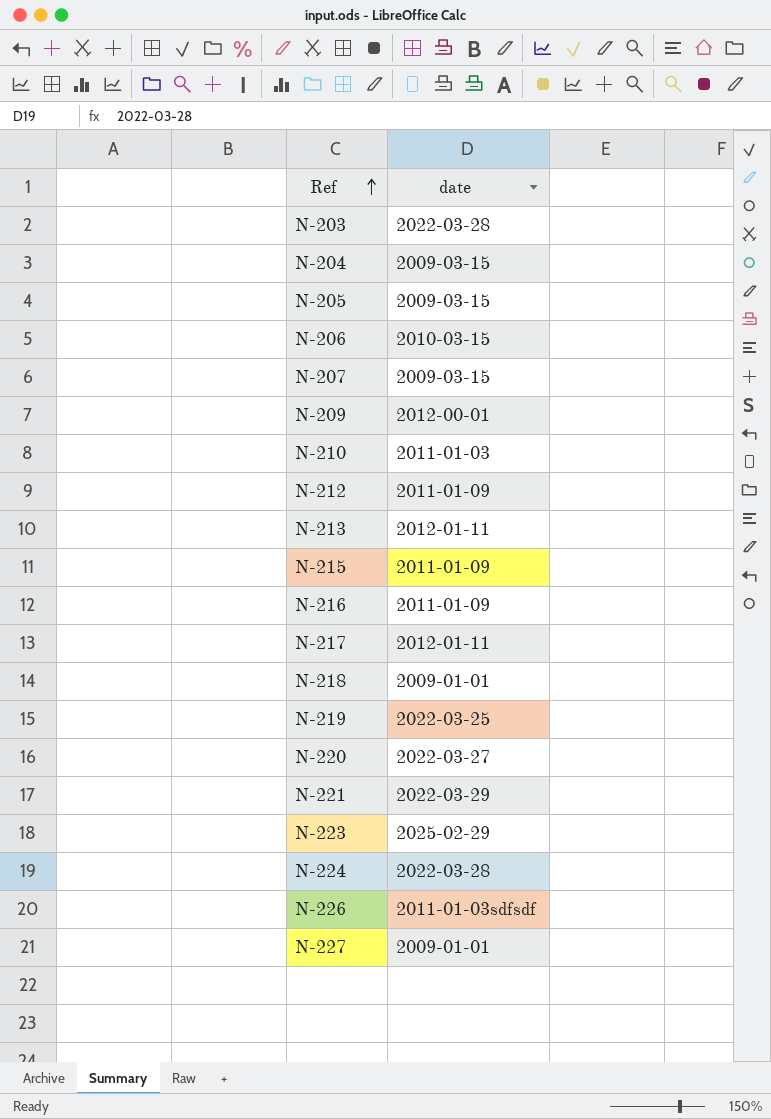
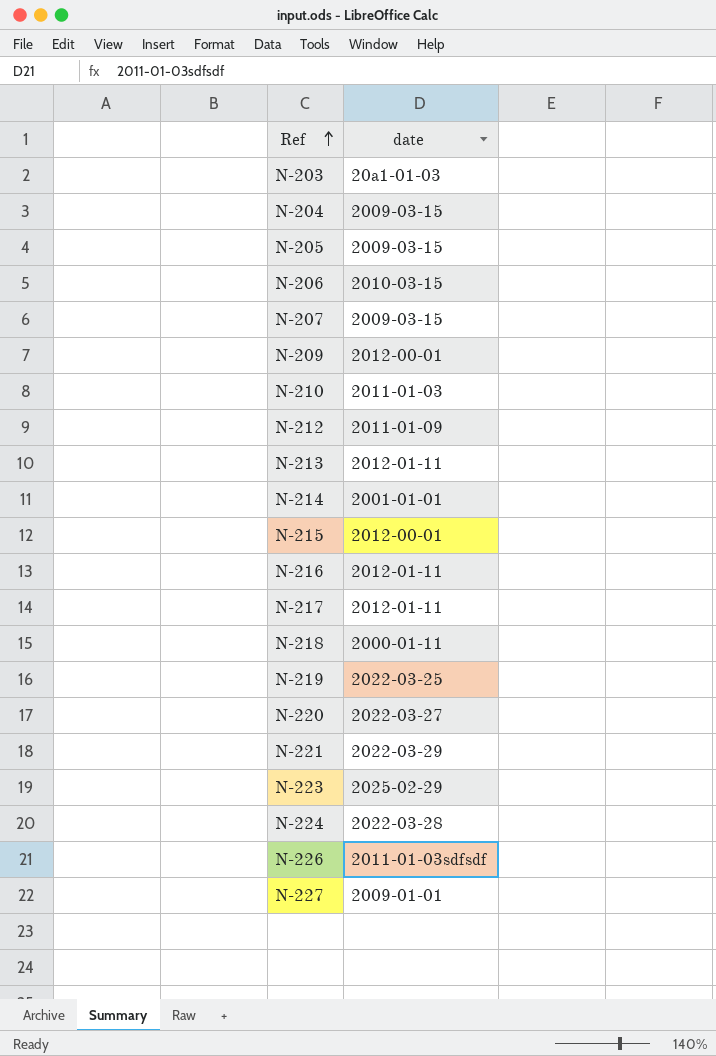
N-203 | date: 2022-03-28 -> 20a1-01-03
row N-214: none -> 2001-01-01
N-215 | date: 2011-01-09 -> 2012-00-01
N-216 | date: 2011-01-09 -> 2012-01-11
N-218 | date: 2009-01-01 -> 2000-01-11

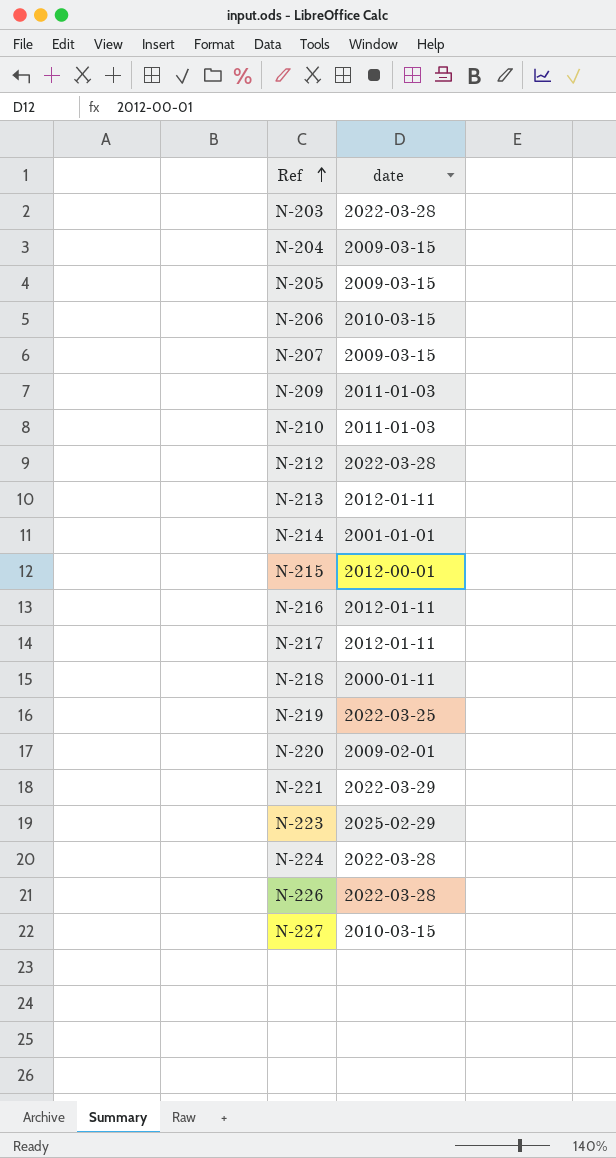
N-203 | date: 20a1-01-03 -> 2022-03-28
N-209 | date: 2012-00-01 -> 2011-01-03
N-212 | date: 2011-01-09 -> 2022-03-28
N-220 | date: 2022-03-27 -> 2009-02-01
N-226 | date: 2011-01-03sdfsdf -> 2022-03-28
N-227 | date: 2009-01-01 -> 2010-03-15

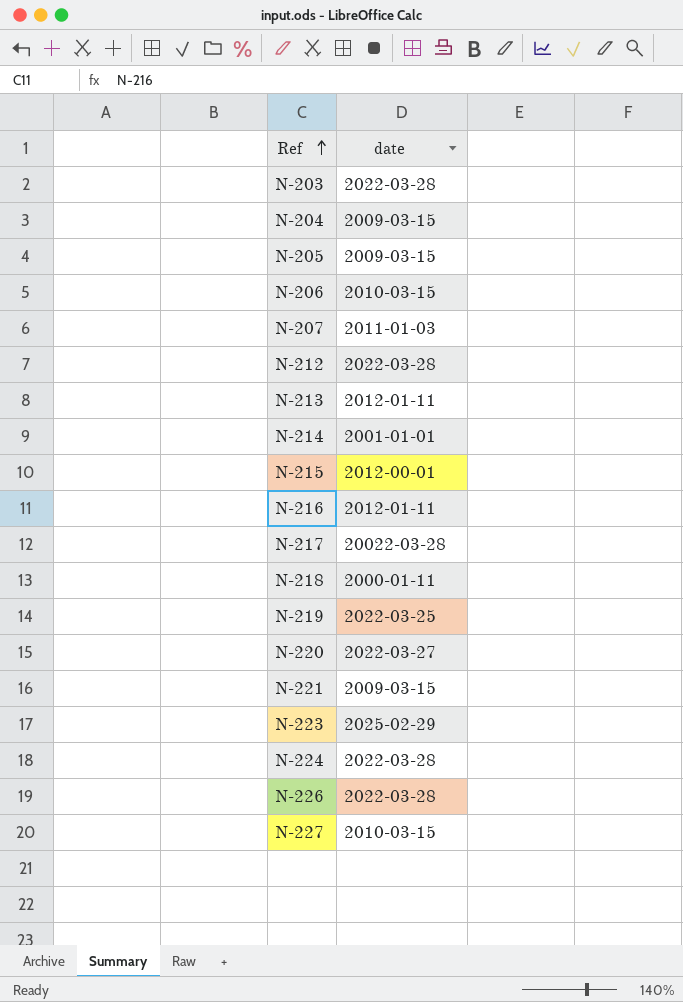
row N-209: 2011-01-03 -> none
row N-210: 2011-01-03 -> none
N-207 | date: 2009-03-15 -> 2011-01-03
N-217 | date: 2012-01-11 -> 20022-03-28
N-220 | date: 2009-02-01 -> 2022-03-27
N-221 | date: 2022-03-29 -> 2009-03-15

